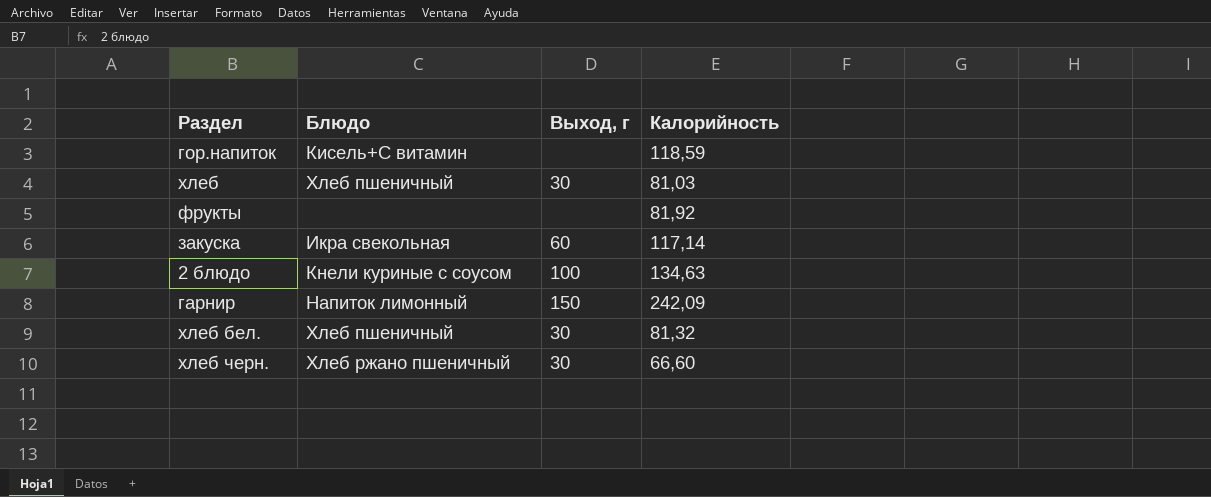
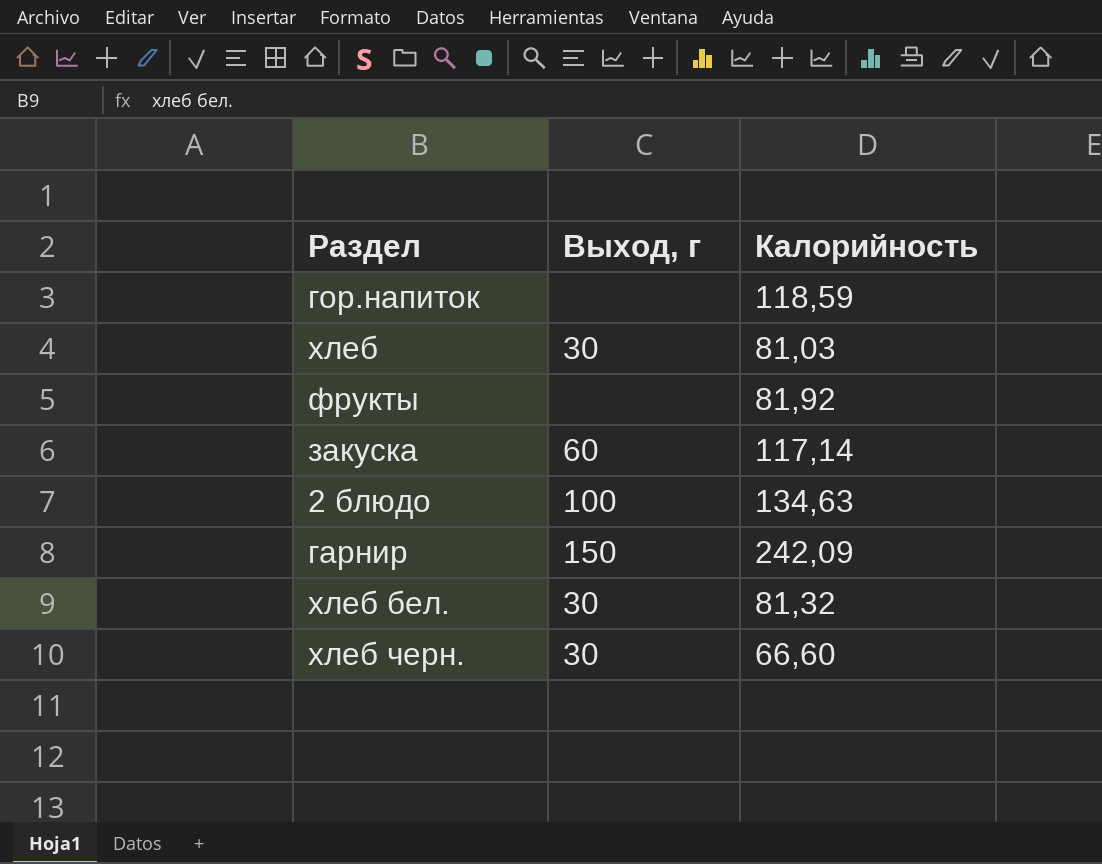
column Блюдо | position: 2 -> none

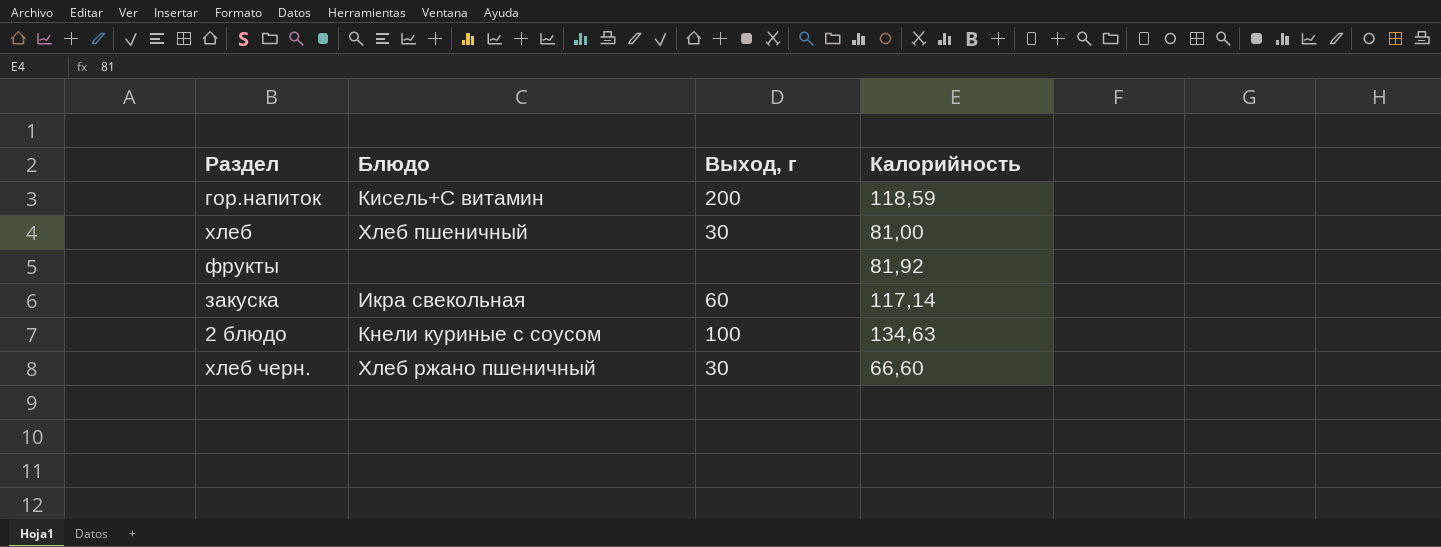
column Блюдо | position: none -> 2
row гарнир: 150 | 242,09 -> none
row хлеб бел.: 30 | 81,32 -> none
гор.напиток | Выход, г: none -> 200
хлеб | Калорийность: 81,03 -> 81,00

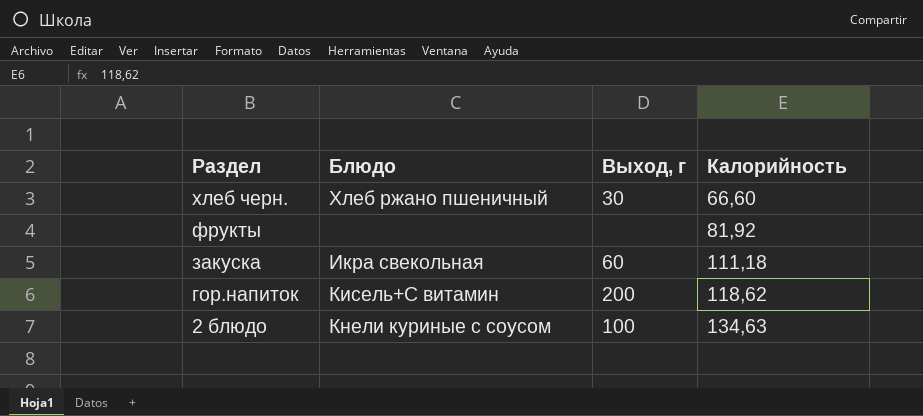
row order: none -> Раздел descending
row хлеб: Хлеб пшеничный | 30 | 81,00 -> none
закуска | Калорийность: 117,14 -> 111,18
гор.напиток | Калорийность: 118,59 -> 118,62

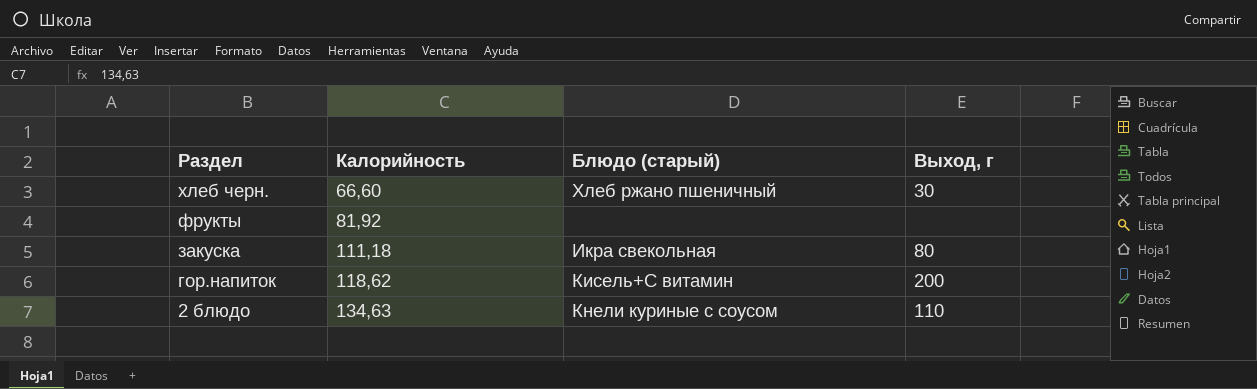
column Калорийность | position: 4 -> 2
column name: Блюдо -> Блюдо (старый)
закуска | Выход, г: 60 -> 80
2 блюдо | Выход, г: 100 -> 110

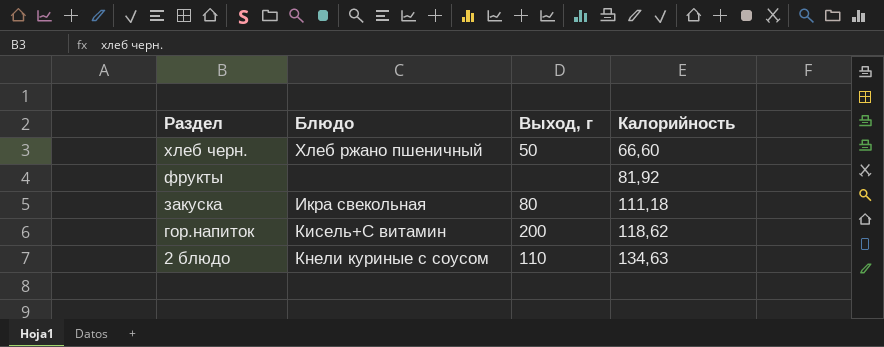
column name: Блюдо (старый) -> Блюдо
column Калорийность | position: 2 -> 4
хлеб черн. | Выход, г: 30 -> 50

